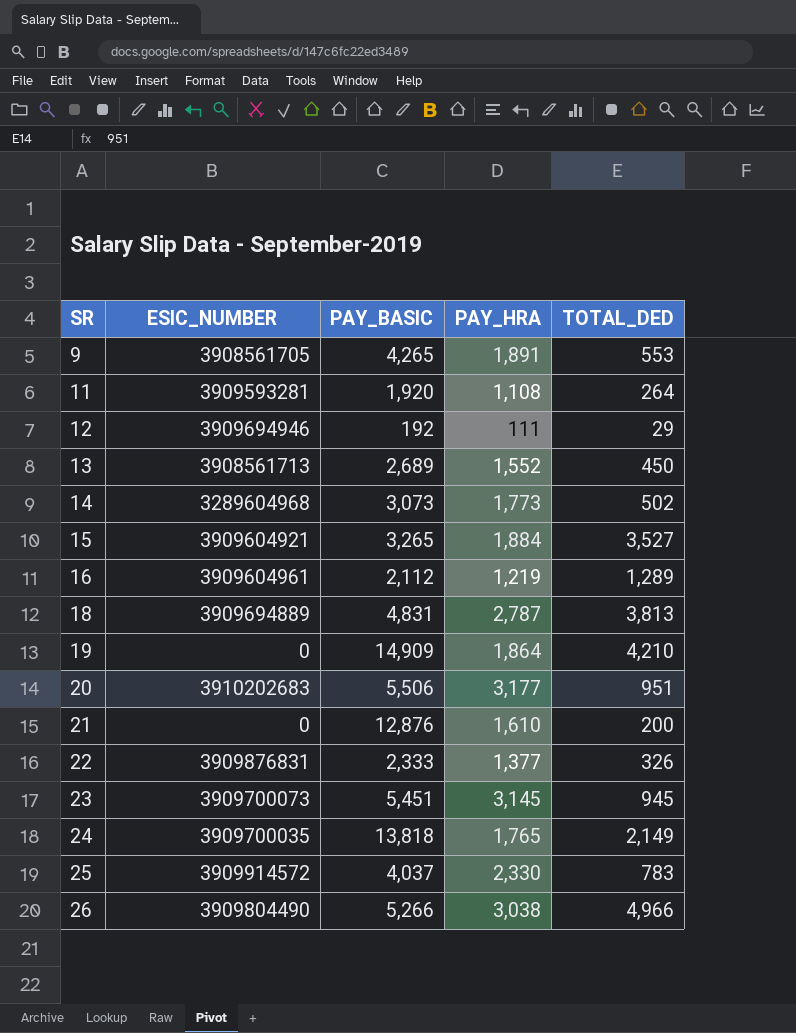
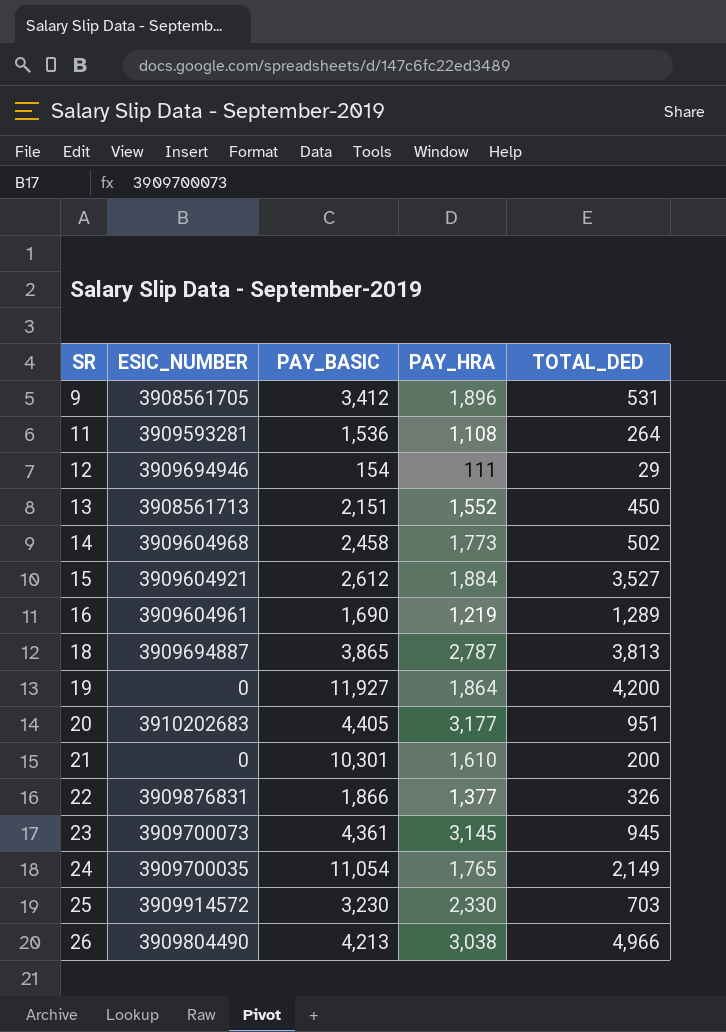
9 | PAY_BASIC: 4,265 -> 3,412
9 | PAY_HRA: 1,891 -> 1,896
9 | TOTAL_DED: 553 -> 531
11 | PAY_BASIC: 1,920 -> 1,536
12 | PAY_BASIC: 192 -> 154
13 | PAY_BASIC: 2,689 -> 2,151
14 | ESIC_NUMBER: 3289604968 -> 3909604968
14 | PAY_BASIC: 3,073 -> 2,458
15 | PAY_BASIC: 3,265 -> 2,612
16 | PAY_BASIC: 2,112 -> 1,690
18 | ESIC_NUMBER: 3909694889 -> 3909694887
18 | PAY_BASIC: 4,831 -> 3,865
19 | PAY_BASIC: 14,909 -> 11,927
19 | TOTAL_DED: 4,210 -> 4,200
20 | PAY_BASIC: 5,506 -> 4,405
21 | PAY_BASIC: 12,876 -> 10,301
22 | PAY_BASIC: 2,333 -> 1,866
23 | PAY_BASIC: 5,451 -> 4,361
24 | PAY_BASIC: 13,818 -> 11,054
25 | PAY_BASIC: 4,037 -> 3,230
25 | TOTAL_DED: 783 -> 703
26 | PAY_BASIC: 5,266 -> 4,213

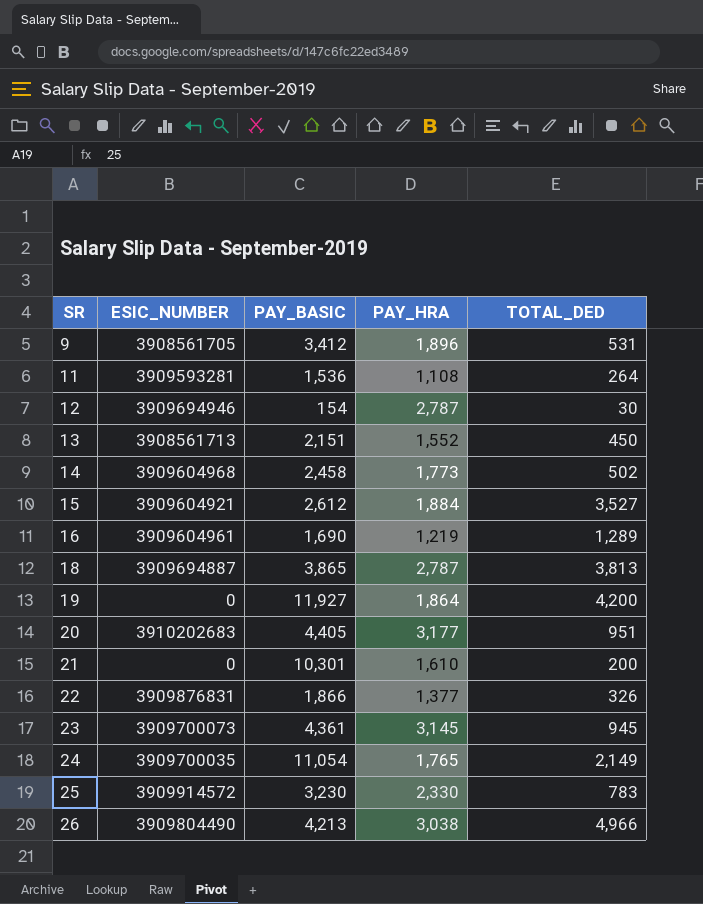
12 | PAY_HRA: 111 -> 2,787
12 | TOTAL_DED: 29 -> 30
25 | TOTAL_DED: 703 -> 783

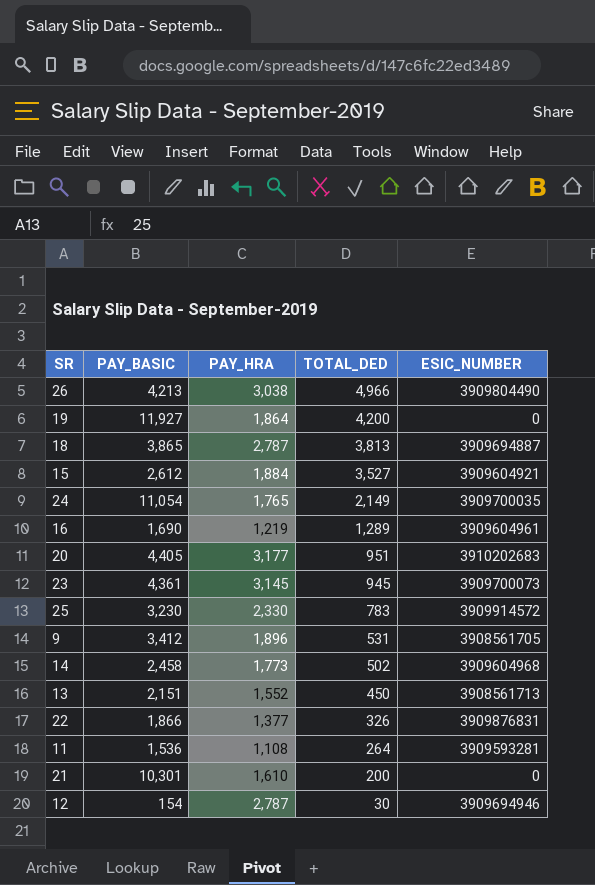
row order: SR ascending -> TOTAL_DED descending
column ESIC_NUMBER | position: 2 -> 5

